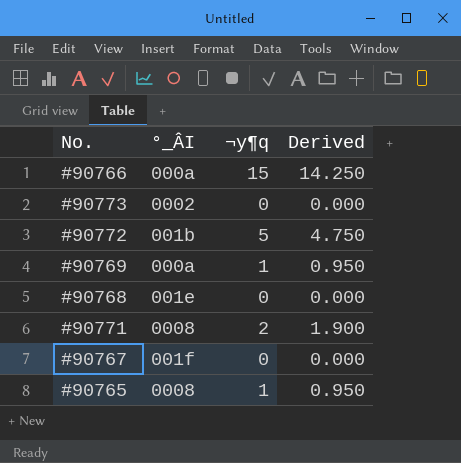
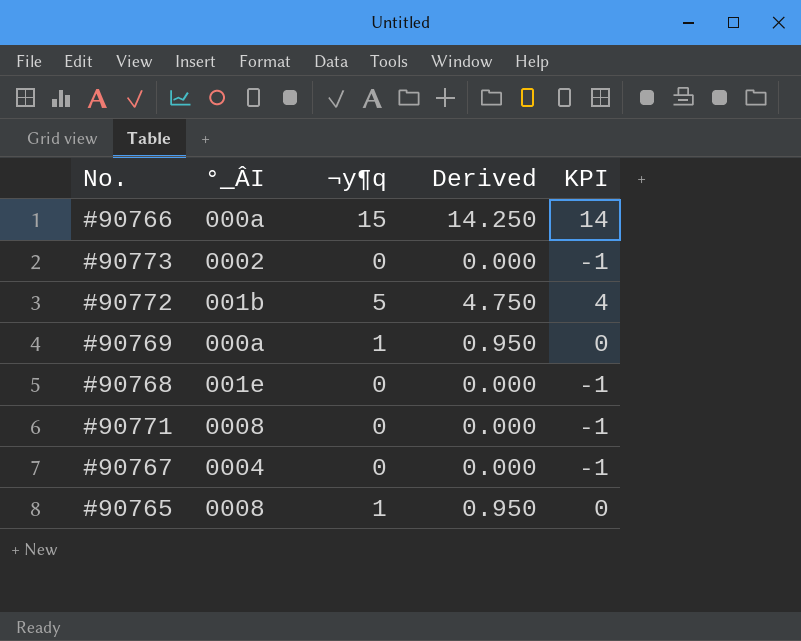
column KPI | formula: none -> [¬y¶q] - 1
#90771 | ¬y¶q: 2 -> 0
#90771 | Derived: 1.900 -> 0.000
#90767 | °_ÂI: 001f -> 0004

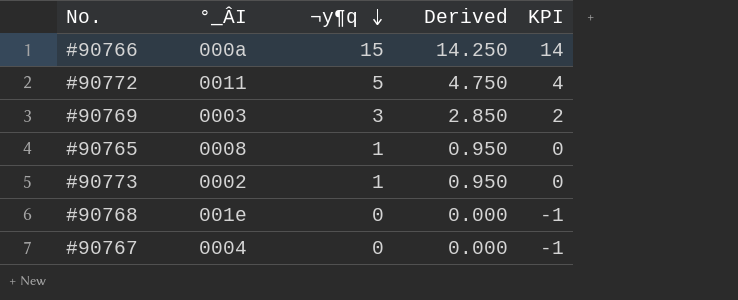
row order: none -> ¬y¶q descending
row #90771: 0008 | 0 | 0.000 | -1 -> none
#90772 | °_ÂI: 001b -> 0011
#90769 | °_ÂI: 000a -> 0003
#90769 | ¬y¶q: 1 -> 3
#90769 | Derived: 0.950 -> 2.850
#90769 | KPI: 0 -> 2
#90773 | ¬y¶q: 0 -> 1
#90773 | Derived: 0.000 -> 0.950
#90773 | KPI: -1 -> 0

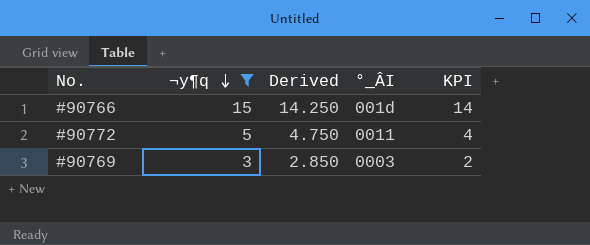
filter: none -> ¬y¶q >= 3
column °_ÂI | position: 2 -> 4
#90766 | °_ÂI: 000a -> 001d

